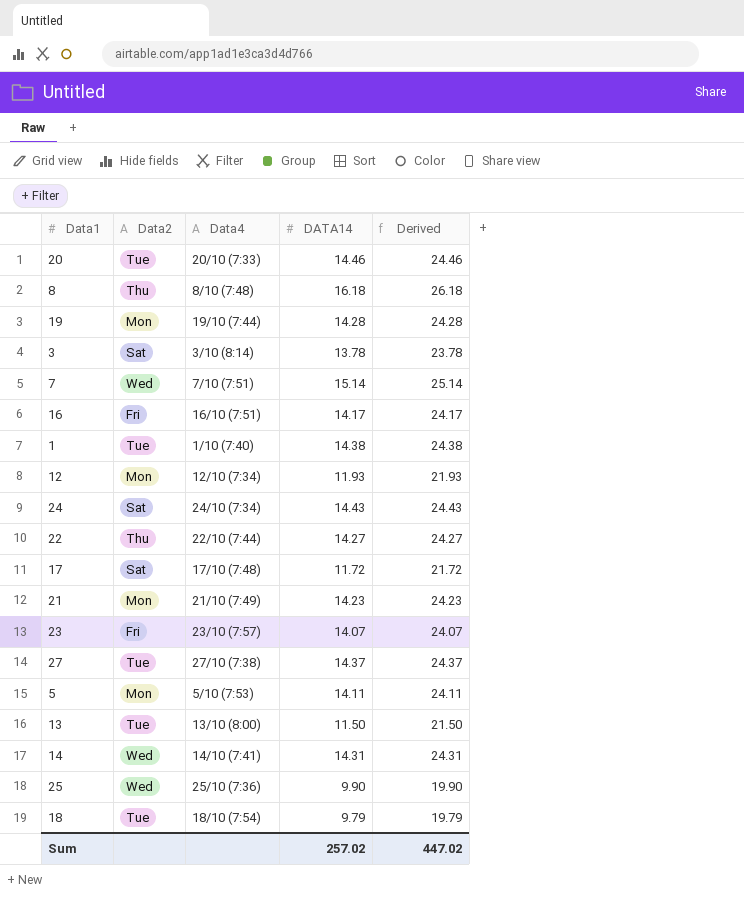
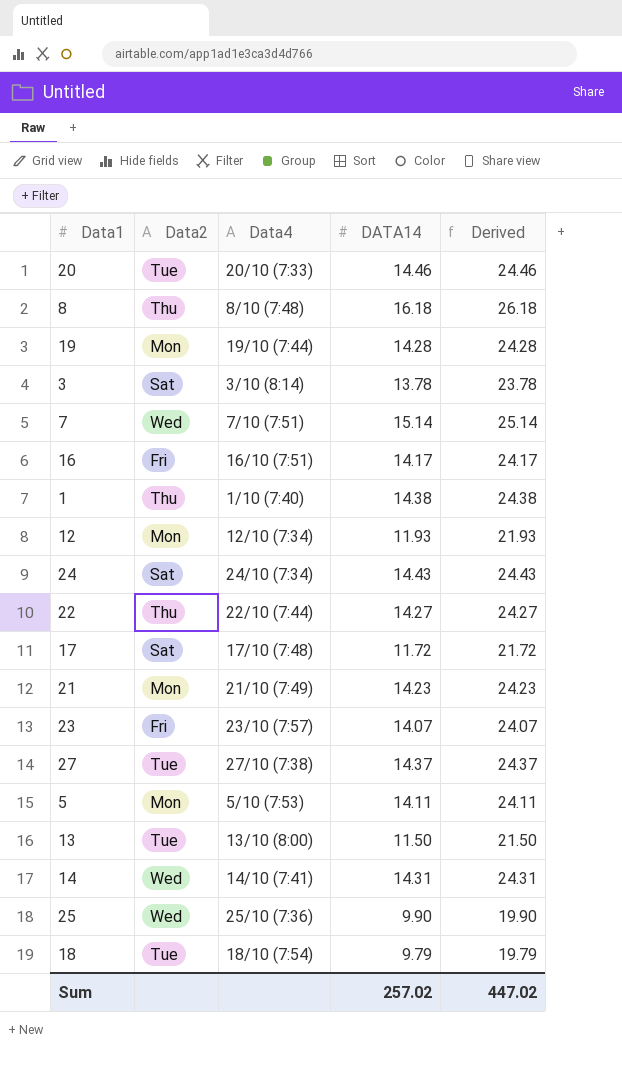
1 | Data2: Tue -> Thu

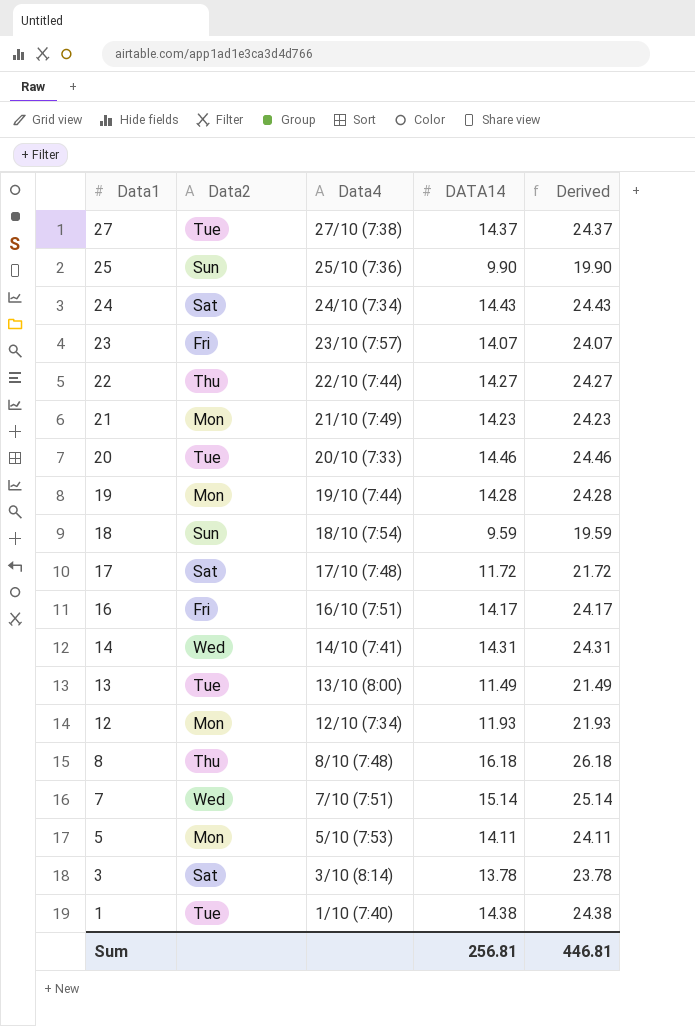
row order: none -> Data1 descending
25 | Data2: Wed -> Sun
18 | Data2: Tue -> Sun
18 | DATA14: 9.79 -> 9.59
18 | Derived: 19.79 -> 19.59
13 | DATA14: 11.50 -> 11.49
13 | Derived: 21.50 -> 21.49
1 | Data2: Thu -> Tue
Sum | DATA14: 257.02 -> 256.81
Sum | Derived: 447.02 -> 446.81

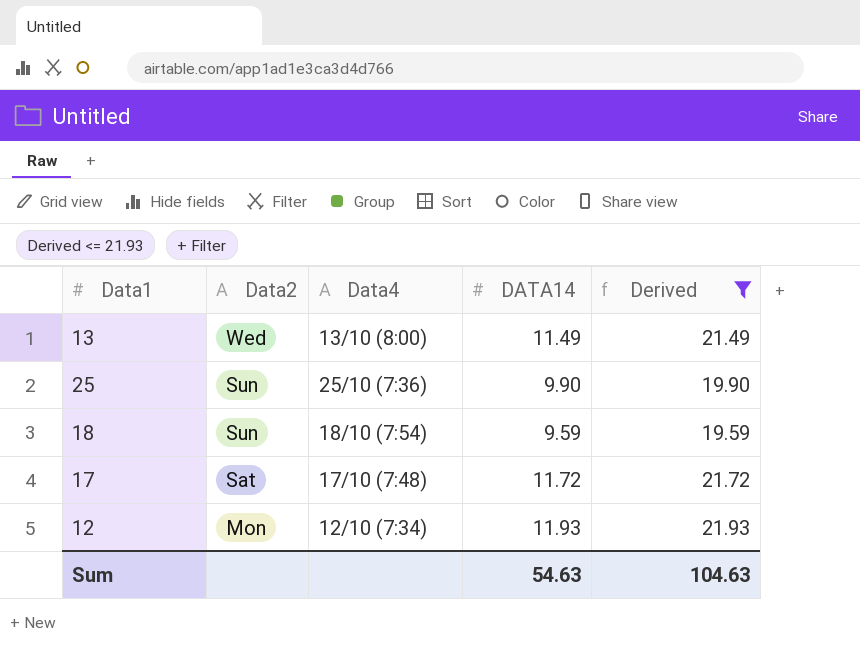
filter: none -> Derived <= 21.93
row order: Data1 descending -> Data2 descending
13 | Data2: Tue -> Wed
Sum | DATA14: 256.81 -> 54.63
Sum | Derived: 446.81 -> 104.63

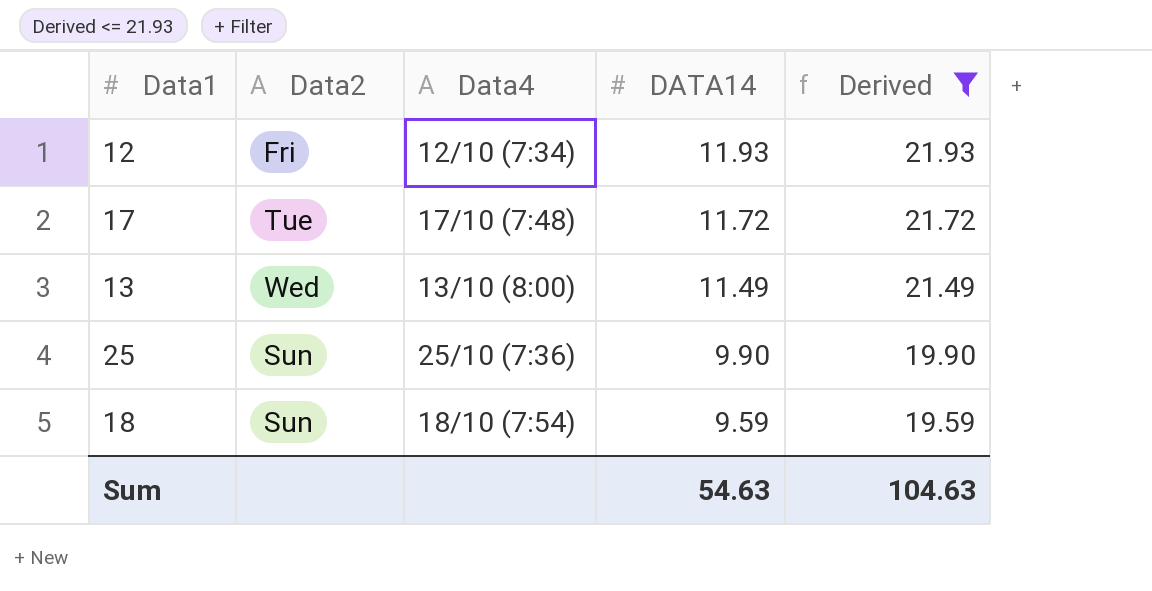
row order: Data2 descending -> DATA14 descending
12 | Data2: Mon -> Fri
17 | Data2: Sat -> Tue

